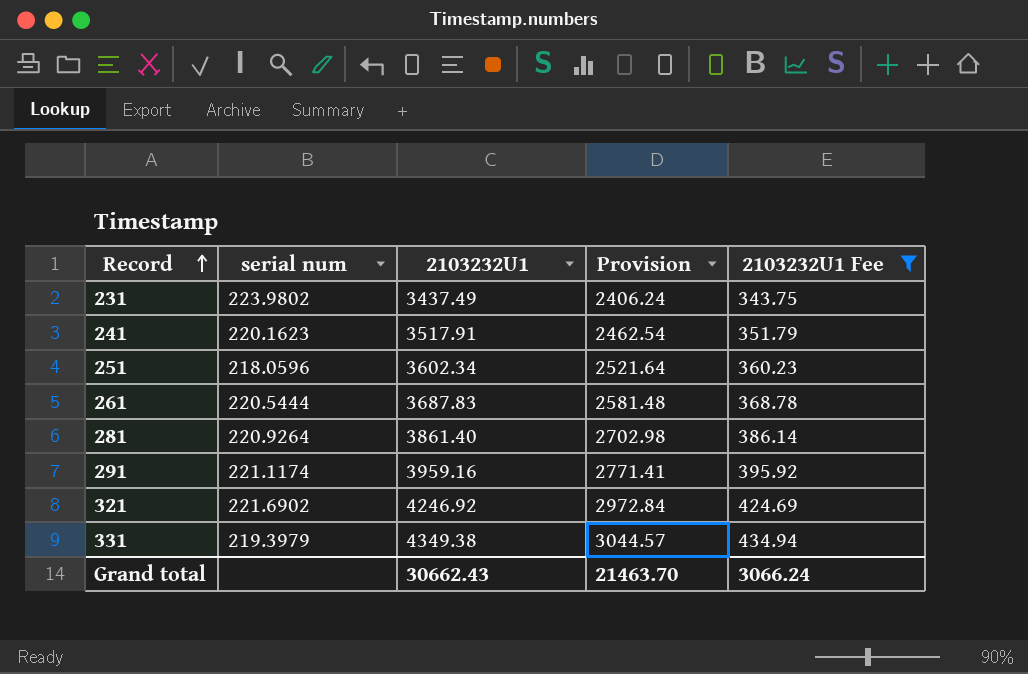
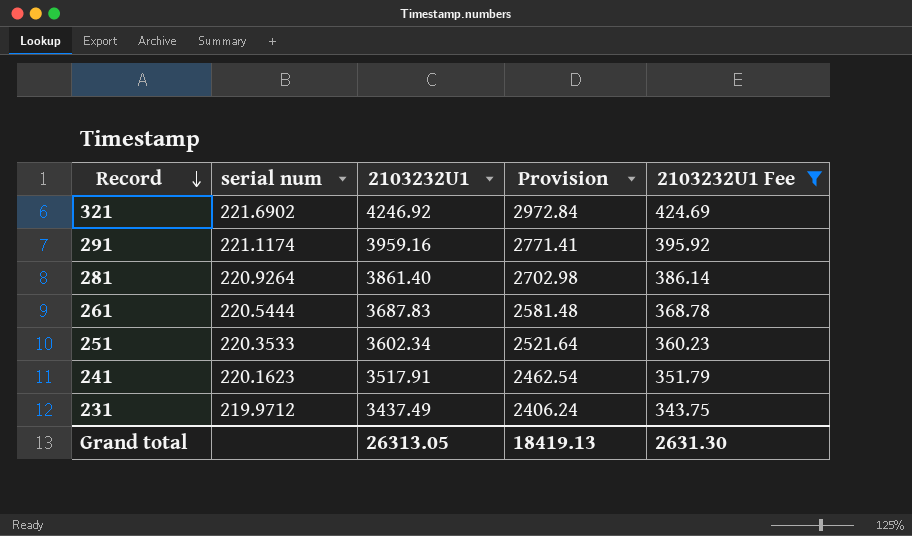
row order: Record ascending -> Record descending
row 331: 219.3979 | 4349.38 | 3044.57 | 434.94 -> none
251 | serial num: 218.0596 -> 220.3533
231 | serial num: 223.9802 -> 219.9712
Grand total | 2103232U1: 30662.43 -> 26313.05
Grand total | Provision: 21463.70 -> 18419.13
Grand total | 2103232U1 Fee: 3066.24 -> 2631.30

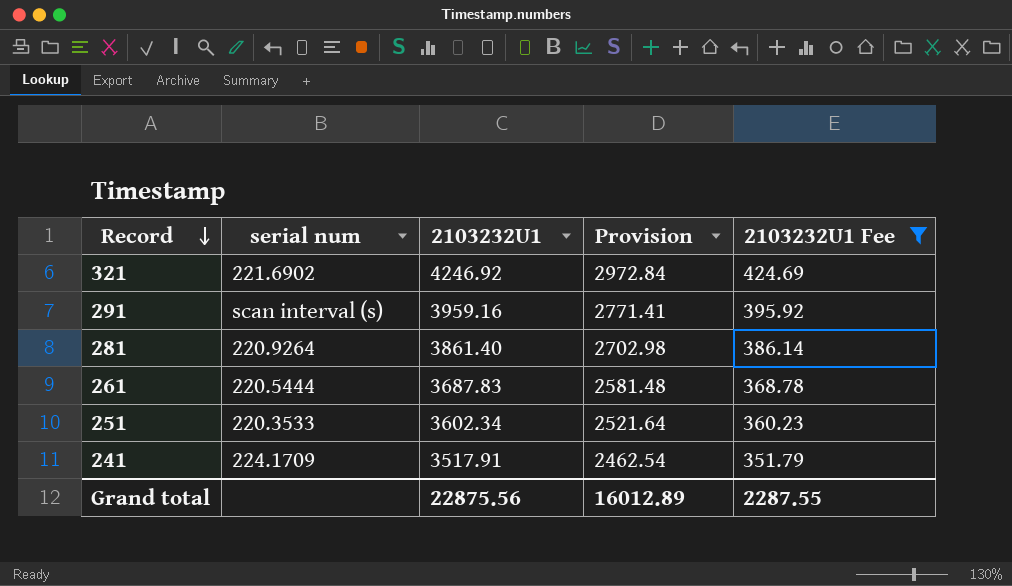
row 231: 219.9712 | 3437.49 | 2406.24 | 343.75 -> none
291 | serial num: 221.1174 -> scan interval (s)
241 | serial num: 220.1623 -> 224.1709
Grand total | 2103232U1: 26313.05 -> 22875.56
Grand total | Provision: 18419.13 -> 16012.89
Grand total | 2103232U1 Fee: 2631.30 -> 2287.55

